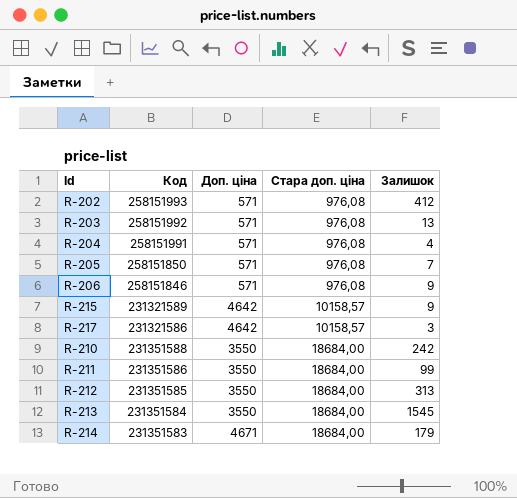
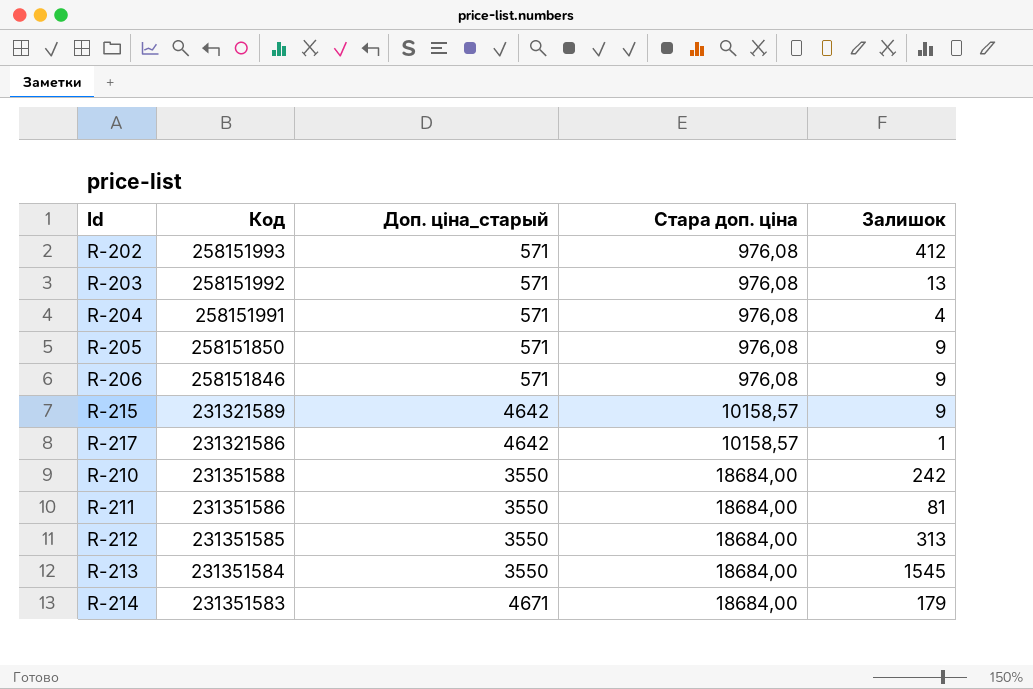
column name: Доп. ціна -> Доп. ціна_старый
R-205 | Залишок: 7 -> 9
R-217 | Залишок: 3 -> 1
R-211 | Залишок: 99 -> 81

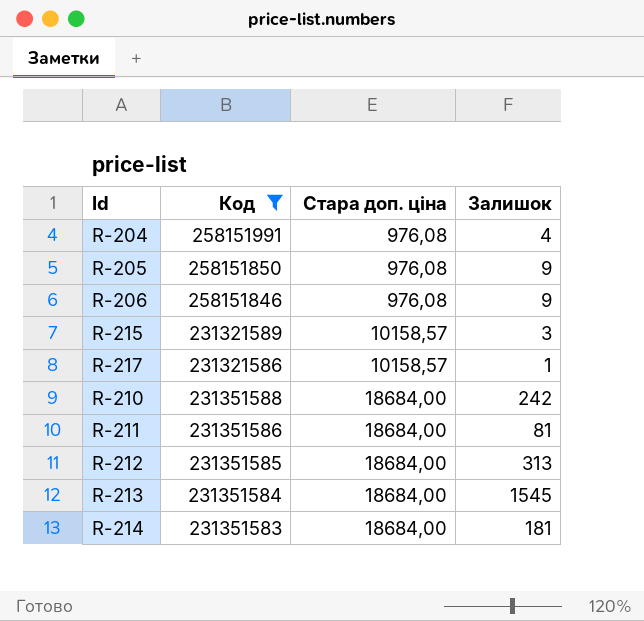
filter: none -> Код <= 258151991
column Доп. ціна_старый | position: 3 -> none
R-215 | Залишок: 9 -> 3
R-214 | Залишок: 179 -> 181

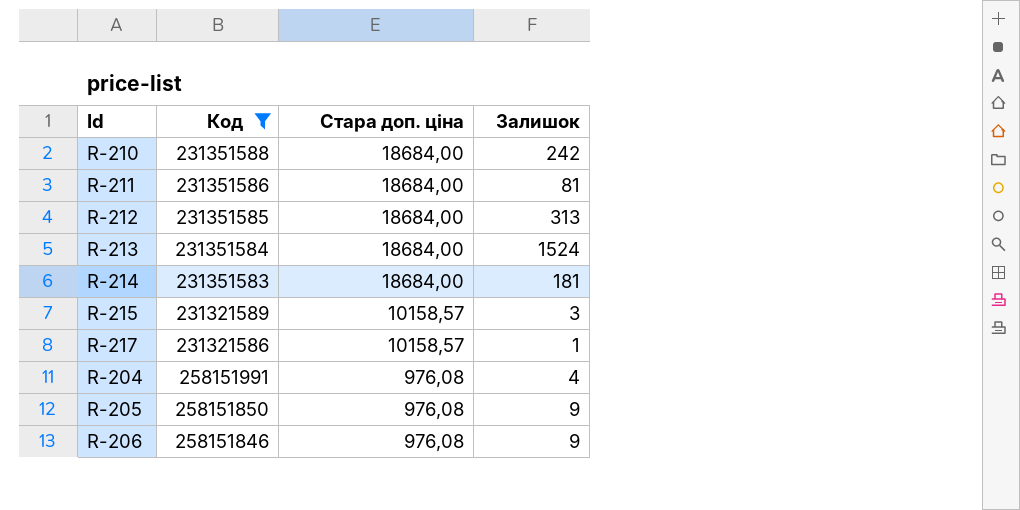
row order: Стара доп. ціна ascending -> Стара доп. ціна descending
R-213 | Залишок: 1545 -> 1524

